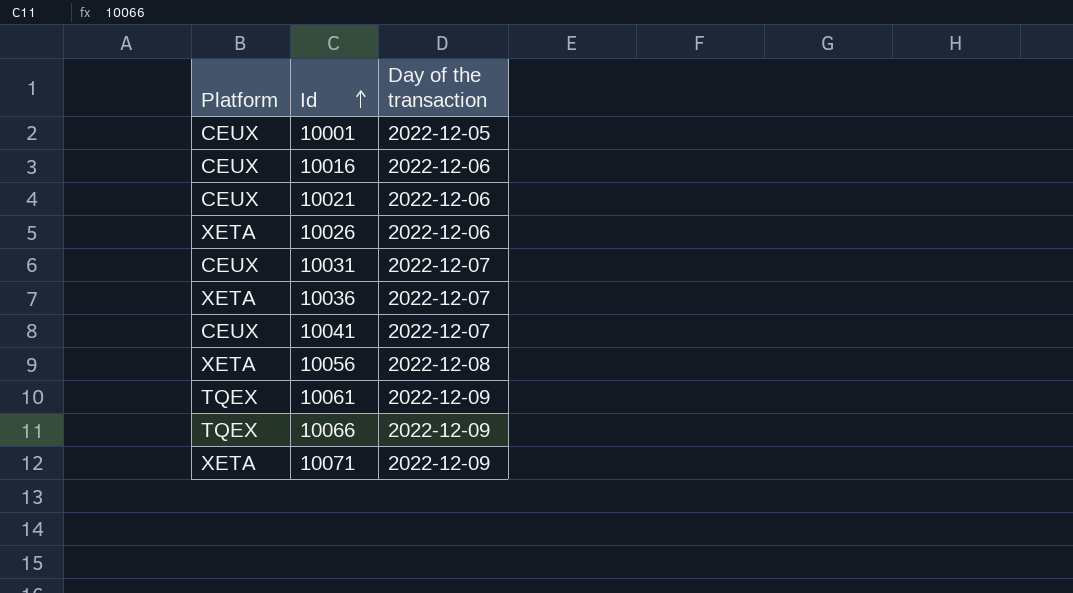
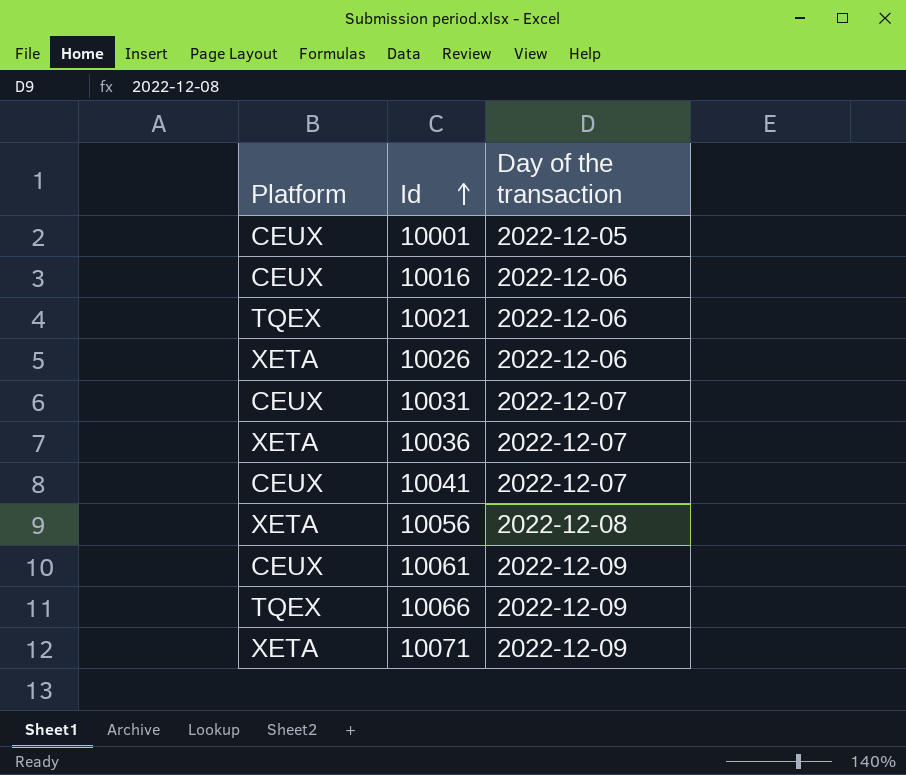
10021 | Platform: CEUX -> TQEX
10061 | Platform: TQEX -> CEUX

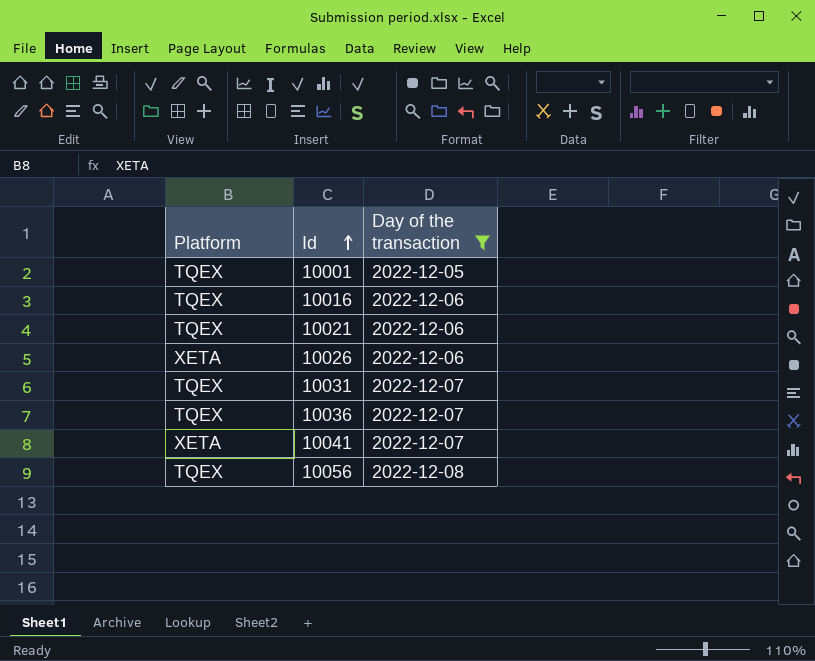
filter: none -> Day of the transaction != 2022-12-09
10001 | Platform: CEUX -> TQEX
10016 | Platform: CEUX -> TQEX
10031 | Platform: CEUX -> TQEX
10036 | Platform: XETA -> TQEX
10041 | Platform: CEUX -> XETA
10056 | Platform: XETA -> TQEX

